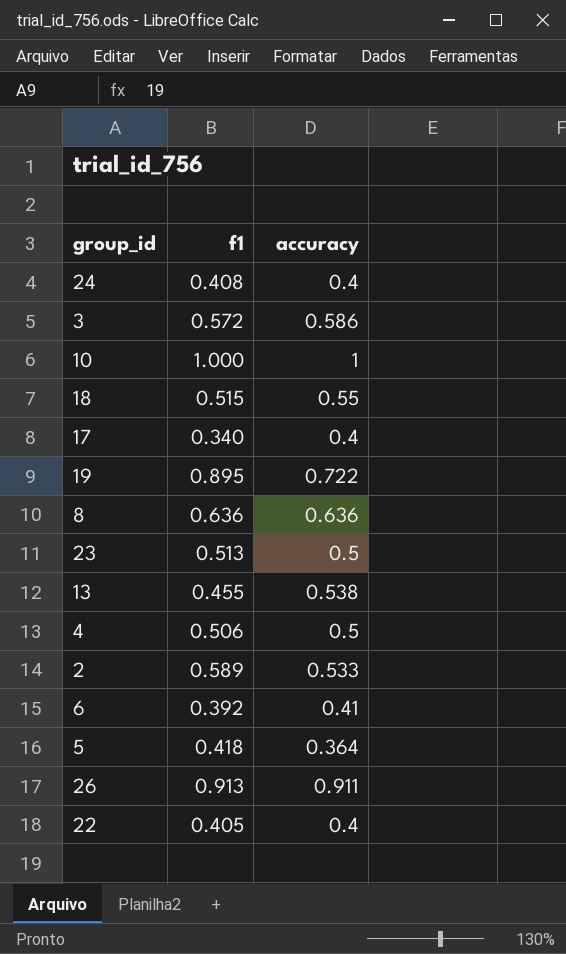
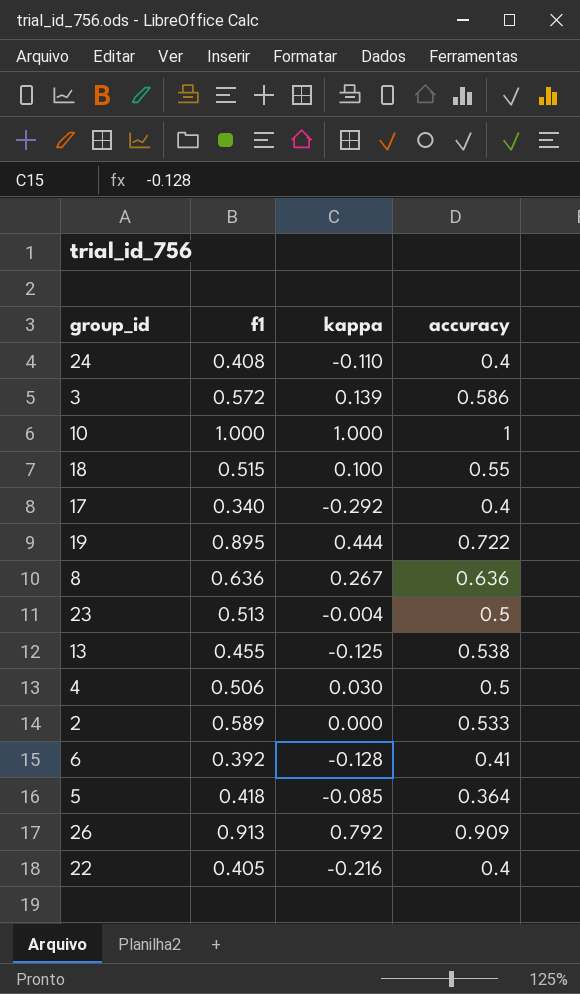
column kappa | position: none -> 3
26 | accuracy: 0.911 -> 0.909

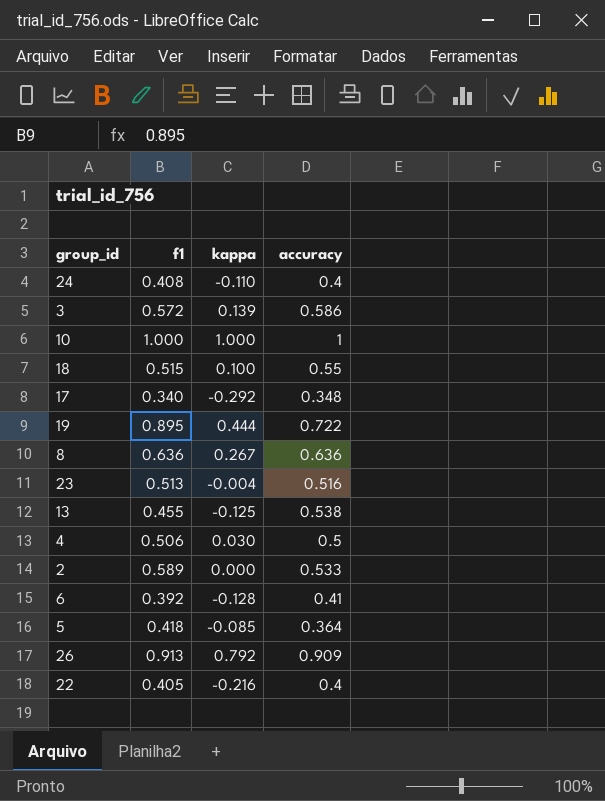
17 | accuracy: 0.4 -> 0.348
23 | accuracy: 0.5 -> 0.516

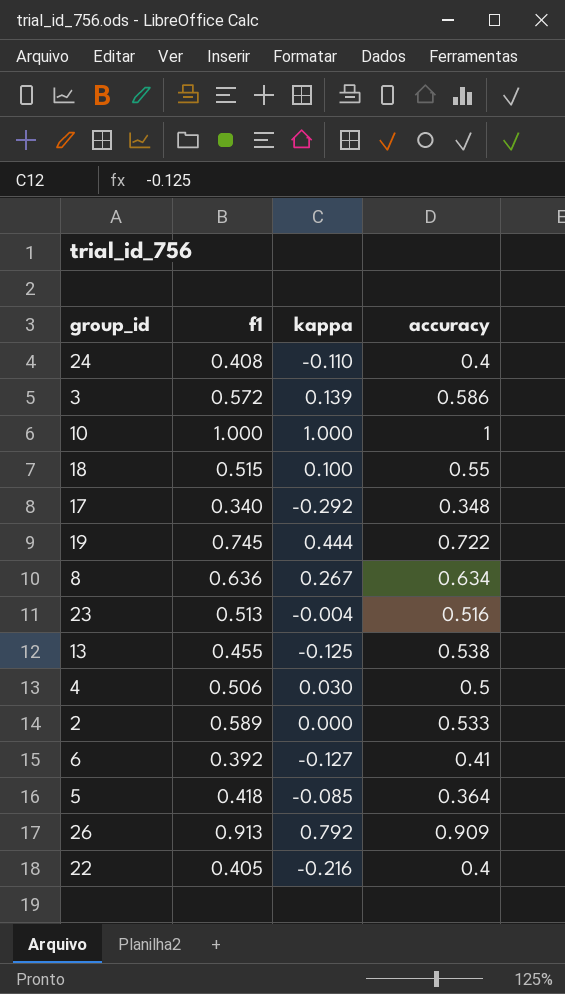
19 | f1: 0.895 -> 0.745
8 | accuracy: 0.636 -> 0.634
6 | kappa: -0.128 -> -0.127

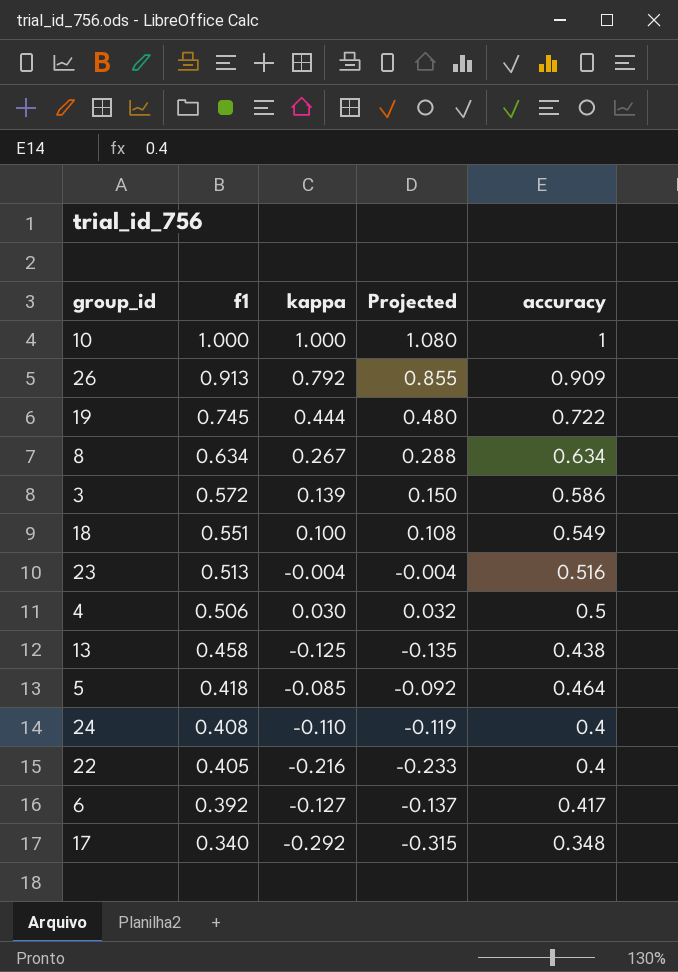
row order: none -> f1 descending
column Projected | formula: none -> [kappa] * 1.08
row 2: 0.589 | 0.000 | 0.533 -> none
8 | f1: 0.636 -> 0.634
18 | f1: 0.515 -> 0.551
18 | accuracy: 0.55 -> 0.549
13 | f1: 0.455 -> 0.458
13 | accuracy: 0.538 -> 0.438
5 | accuracy: 0.364 -> 0.464
6 | accuracy: 0.41 -> 0.417

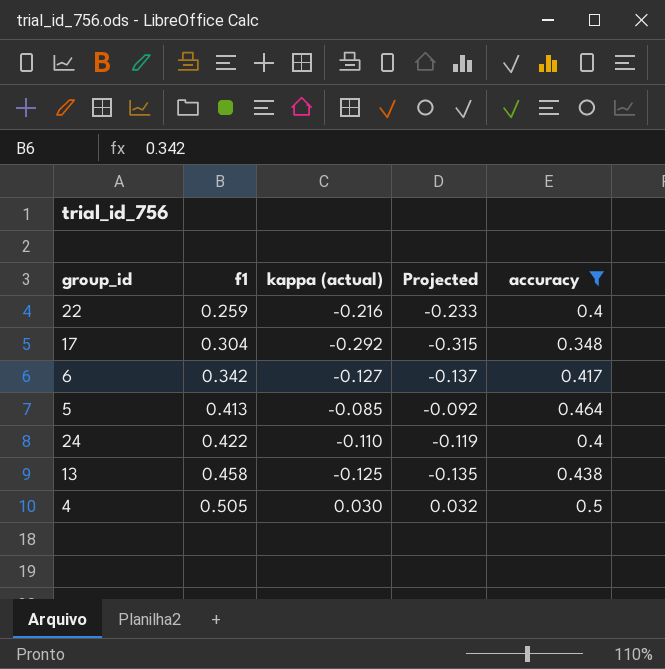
filter: none -> accuracy <= 0.5
row order: f1 descending -> f1 ascending
column name: kappa -> kappa (actual)
22 | f1: 0.405 -> 0.259
17 | f1: 0.340 -> 0.304
6 | f1: 0.392 -> 0.342
5 | f1: 0.418 -> 0.413
24 | f1: 0.408 -> 0.422
4 | f1: 0.506 -> 0.505

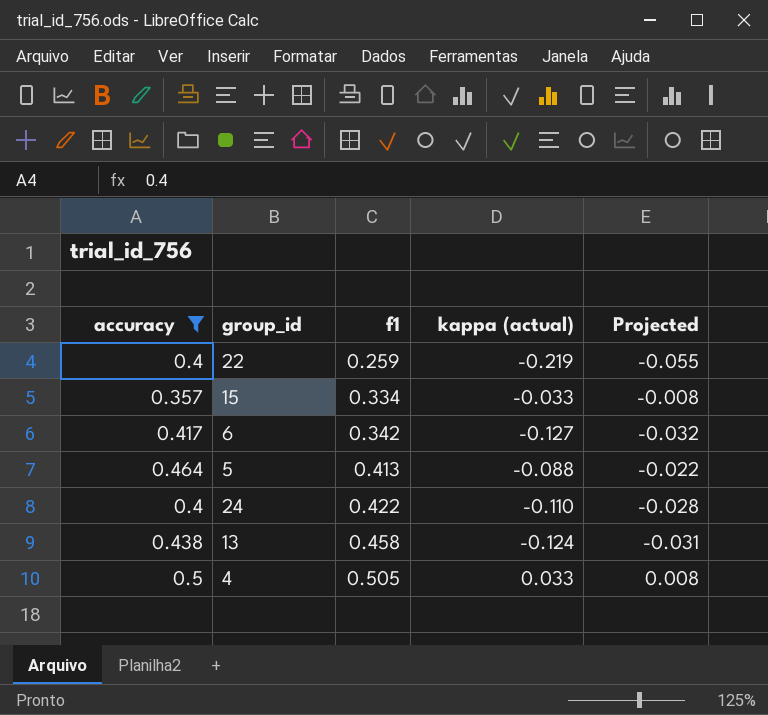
column accuracy | position: 5 -> 1
column Projected | formula: [kappa (actual)] * 1.08 -> [kappa (actual)] * 0.25
row 17: 0.304 | -0.292 | -0.315 | 0.348 -> none
22 | kappa (actual): -0.216 -> -0.219
row 15: none -> 0.357 | 0.334 | -0.033 | -0.008
5 | kappa (actual): -0.085 -> -0.088
13 | kappa (actual): -0.125 -> -0.124
4 | kappa (actual): 0.030 -> 0.033

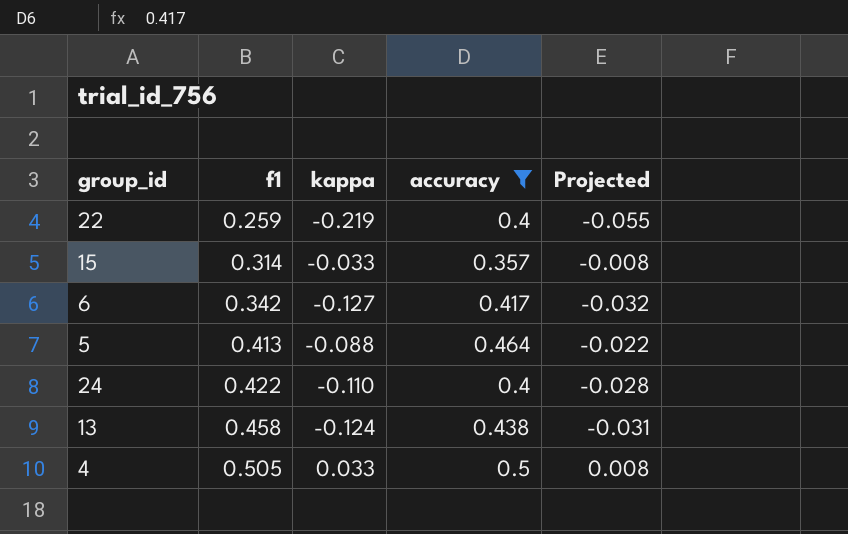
column name: kappa (actual) -> kappa
column accuracy | position: 1 -> 4
15 | f1: 0.334 -> 0.314

